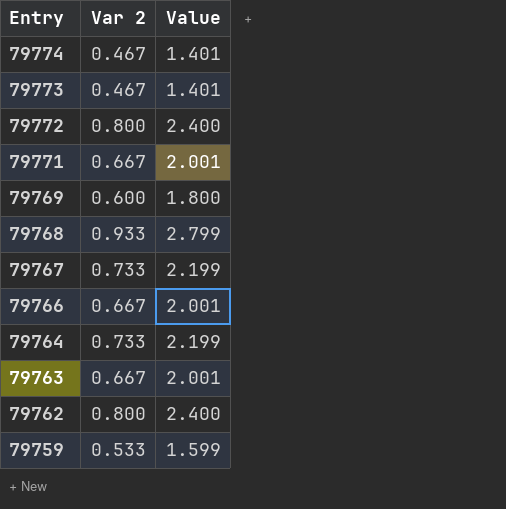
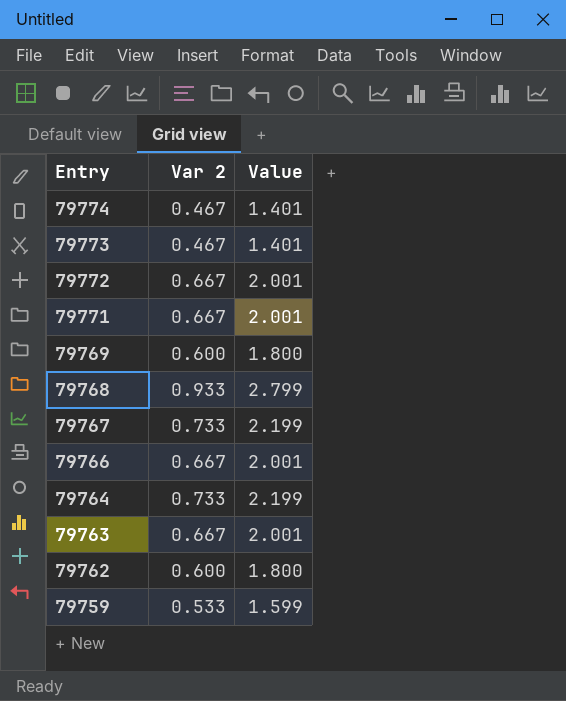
79772 | Var 2: 0.800 -> 0.667
79772 | Value: 2.400 -> 2.001
79762 | Var 2: 0.800 -> 0.600
79762 | Value: 2.400 -> 1.800

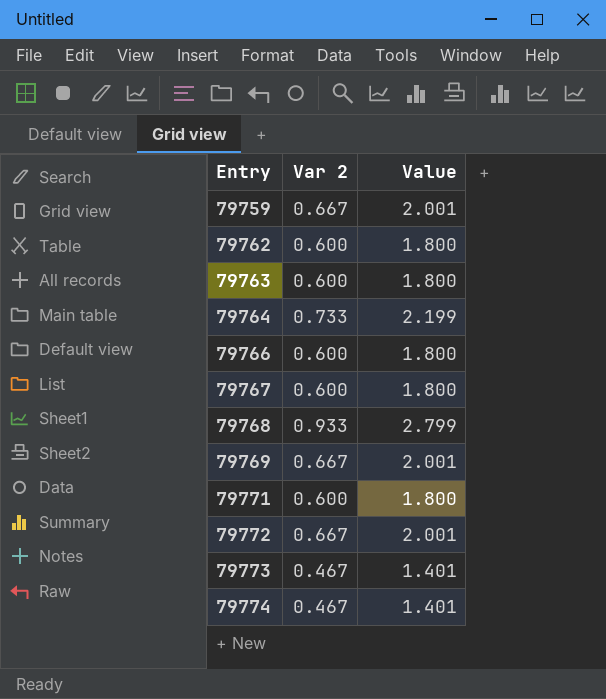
row order: Entry descending -> Entry ascending
79759 | Var 2: 0.533 -> 0.667
79759 | Value: 1.599 -> 2.001
79763 | Var 2: 0.667 -> 0.600
79763 | Value: 2.001 -> 1.800
79766 | Var 2: 0.667 -> 0.600
79766 | Value: 2.001 -> 1.800
79767 | Var 2: 0.733 -> 0.600
79767 | Value: 2.199 -> 1.800
79769 | Var 2: 0.600 -> 0.667
79769 | Value: 1.800 -> 2.001
79771 | Var 2: 0.667 -> 0.600
79771 | Value: 2.001 -> 1.800

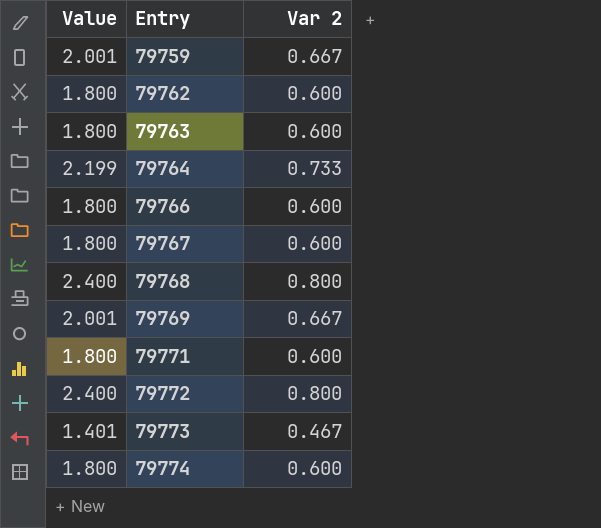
column Value | position: 3 -> 1
79768 | Value: 2.799 -> 2.400
79768 | Var 2: 0.933 -> 0.800
79772 | Value: 2.001 -> 2.400
79772 | Var 2: 0.667 -> 0.800
79774 | Value: 1.401 -> 1.800
79774 | Var 2: 0.467 -> 0.600

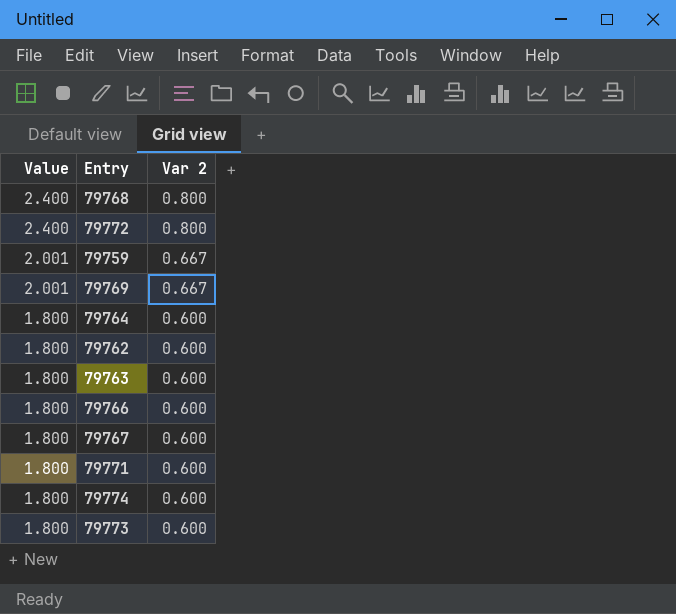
row order: Entry ascending -> Value descending
79764 | Value: 2.199 -> 1.800
79764 | Var 2: 0.733 -> 0.600
79773 | Value: 1.401 -> 1.800
79773 | Var 2: 0.467 -> 0.600

